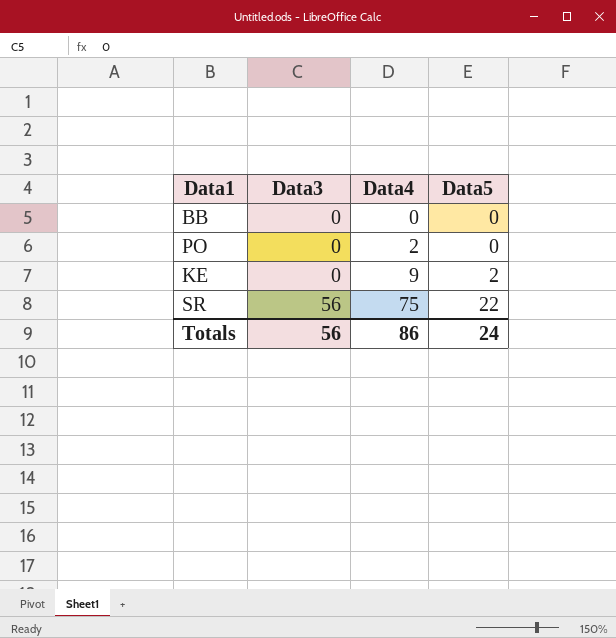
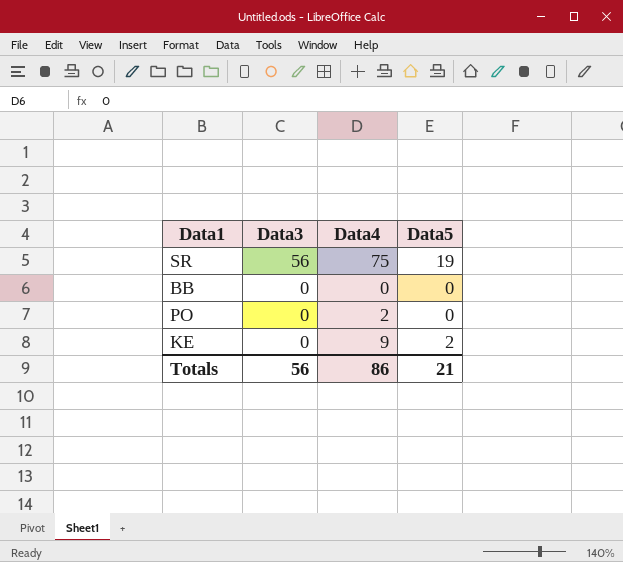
row order: Data3 ascending -> Data3 descending
SR | Data5: 22 -> 19
Totals | Data5: 24 -> 21

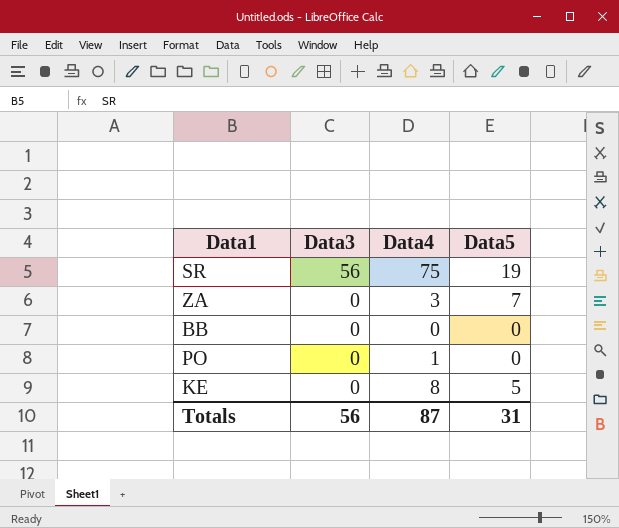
row ZA: none -> 0 | 3 | 7
PO | Data4: 2 -> 1
KE | Data4: 9 -> 8
KE | Data5: 2 -> 5
Totals | Data4: 86 -> 87
Totals | Data5: 21 -> 31

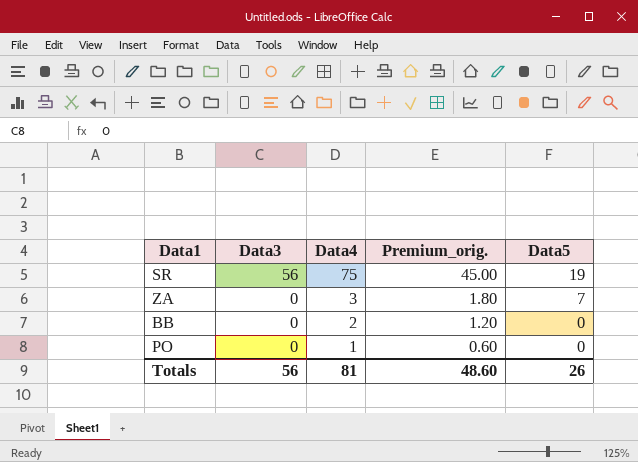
column Premium_orig. | formula: none -> [Data4] * 0.6
row KE: 0 | 8 | 5 -> none
BB | Data4: 0 -> 2
Totals | Data4: 87 -> 81
Totals | Data5: 31 -> 26

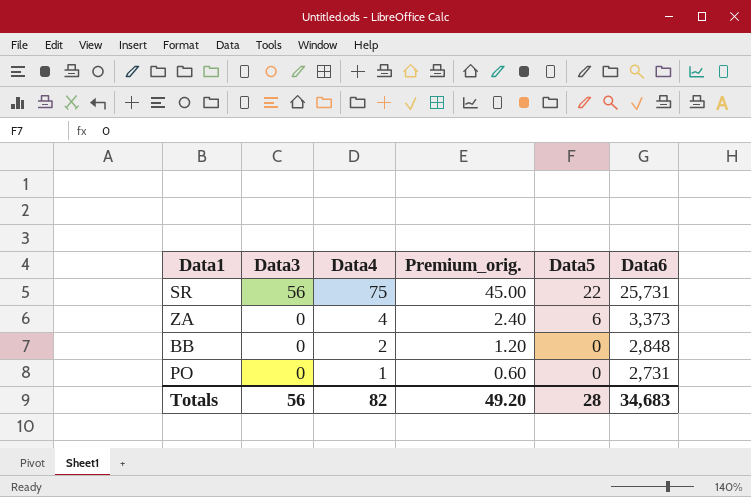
column Data6 | position: none -> 6
SR | Data5: 19 -> 22
ZA | Data4: 3 -> 4
ZA | Premium_orig.: 1.80 -> 2.40
ZA | Data5: 7 -> 6
Totals | Data4: 81 -> 82
Totals | Premium_orig.: 48.60 -> 49.20
Totals | Data5: 26 -> 28

